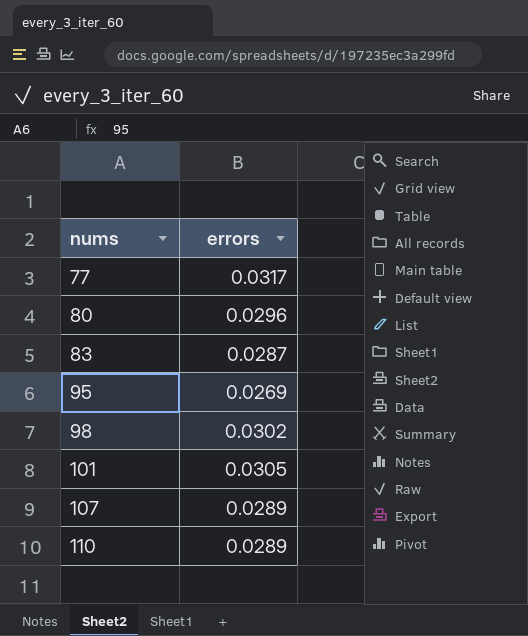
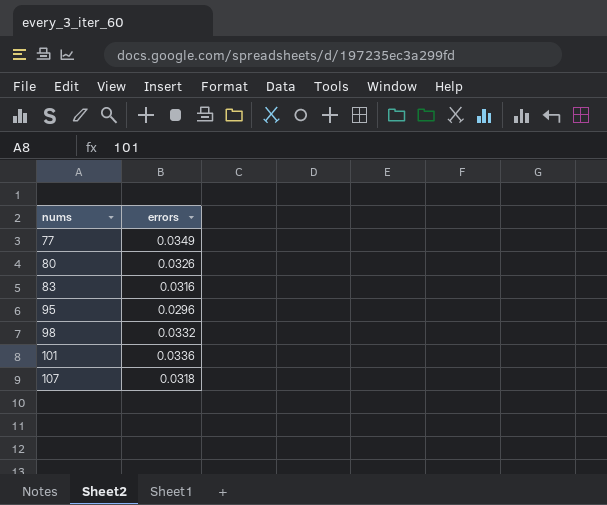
row 110: 0.0289 -> none
77 | errors: 0.0317 -> 0.0349
80 | errors: 0.0296 -> 0.0326
83 | errors: 0.0287 -> 0.0316
95 | errors: 0.0269 -> 0.0296
98 | errors: 0.0302 -> 0.0332
101 | errors: 0.0305 -> 0.0336
107 | errors: 0.0289 -> 0.0318

